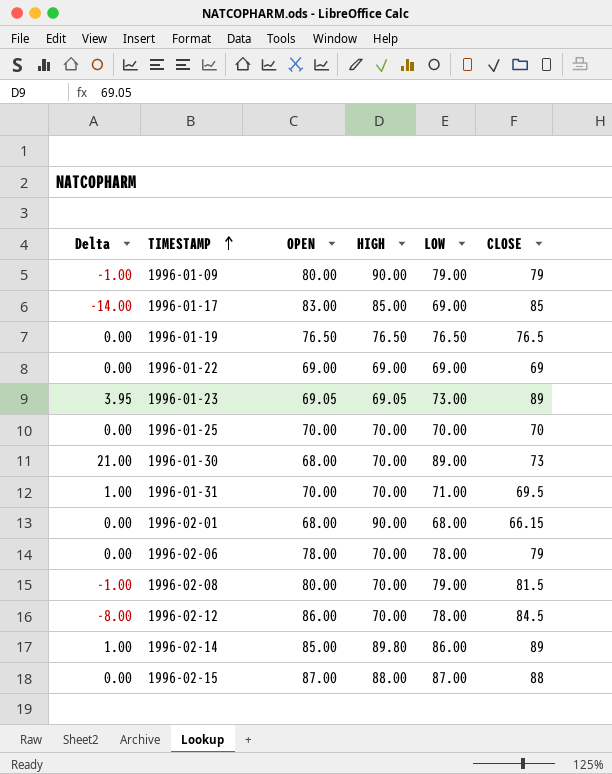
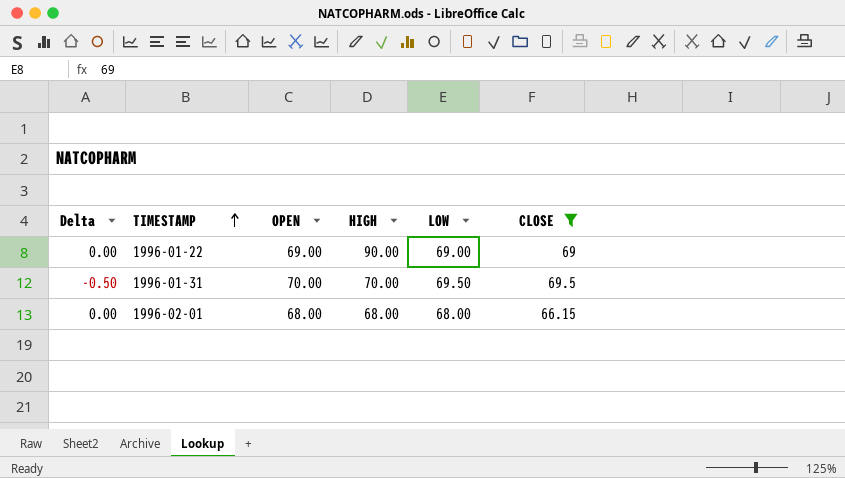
filter: none -> CLOSE <= 69.5
1996-01-22 | HIGH: 69.00 -> 90.00
1996-01-31 | Delta: 1.00 -> -0.50
1996-01-31 | LOW: 71.00 -> 69.50
1996-02-01 | HIGH: 90.00 -> 68.00

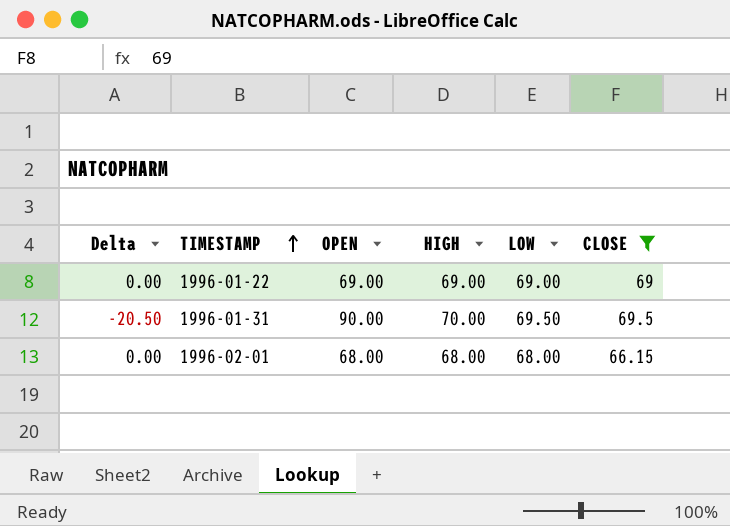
1996-01-22 | HIGH: 90.00 -> 69.00
1996-01-31 | Delta: -0.50 -> -20.50
1996-01-31 | OPEN: 70.00 -> 90.00

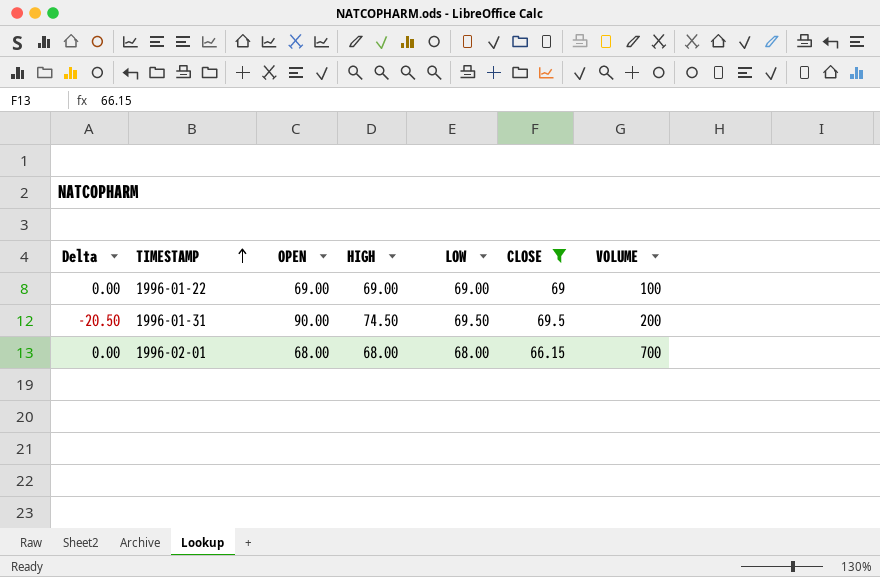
column VOLUME | position: none -> 7
1996-01-31 | HIGH: 70.00 -> 74.50

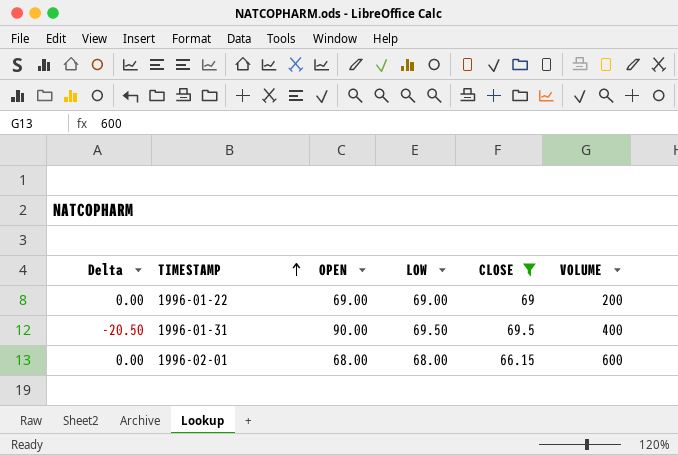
column HIGH | position: 4 -> none
1996-01-22 | VOLUME: 100 -> 200
1996-01-31 | VOLUME: 200 -> 400
1996-02-01 | VOLUME: 700 -> 600

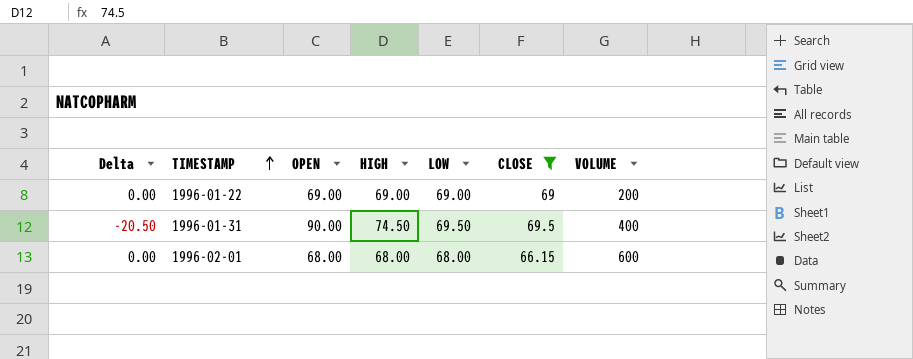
column HIGH | position: none -> 4

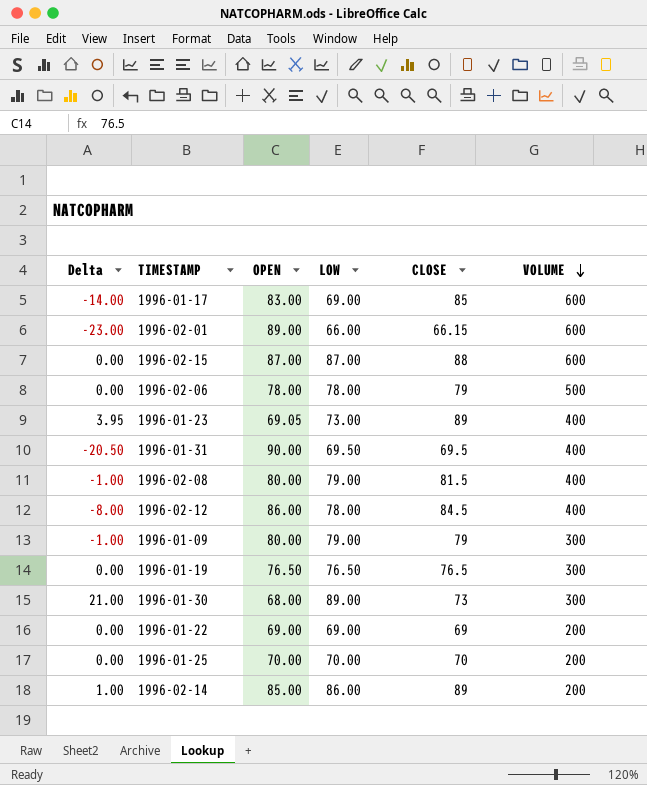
filter: CLOSE <= 69.5 -> none
row order: TIMESTAMP ascending -> VOLUME descending
column HIGH | position: 4 -> none
1996-02-01 | Delta: 0.00 -> -23.00
1996-02-01 | OPEN: 68.00 -> 89.00
1996-02-01 | LOW: 68.00 -> 66.00

